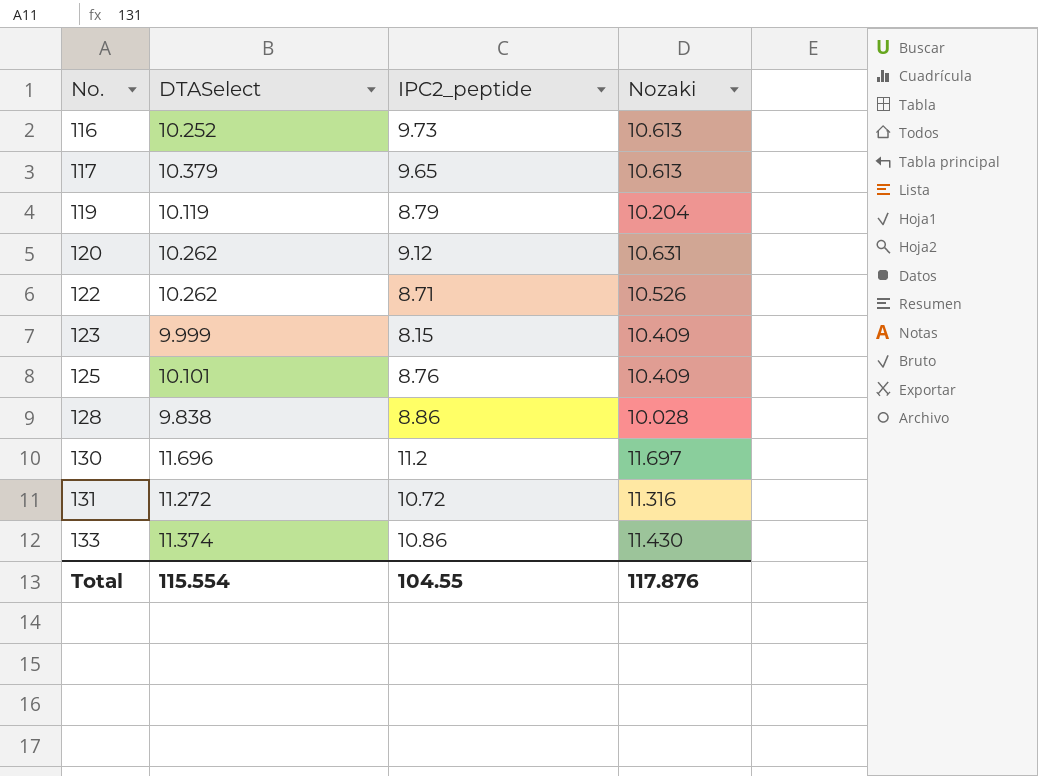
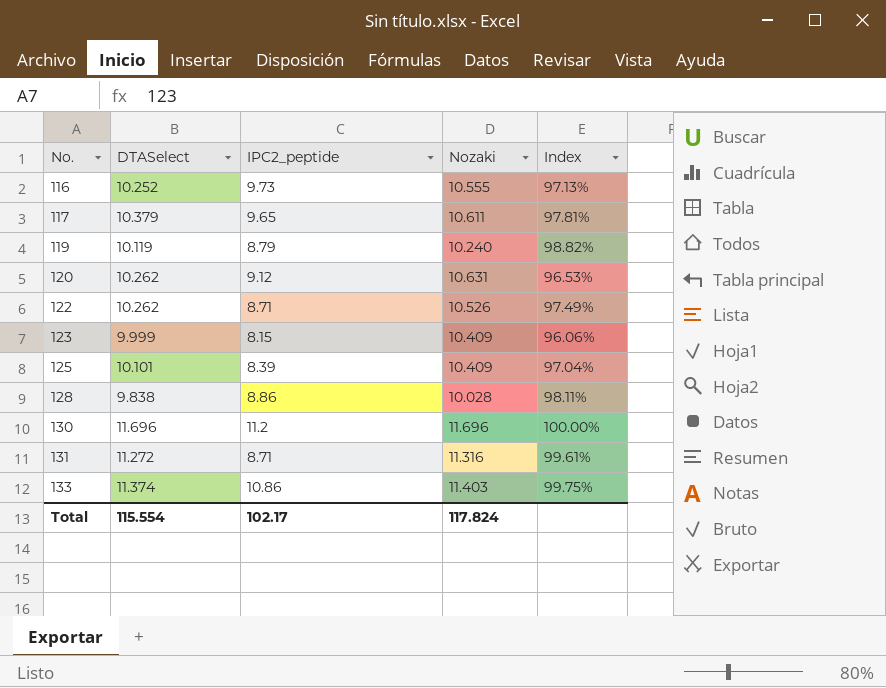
column Index | formula: none -> [DTASelect] / [Nozaki]
116 | Nozaki: 10.613 -> 10.555
117 | Nozaki: 10.613 -> 10.611
119 | Nozaki: 10.204 -> 10.240
125 | IPC2_peptide: 8.76 -> 8.39
130 | Nozaki: 11.697 -> 11.696
131 | IPC2_peptide: 10.72 -> 8.71
133 | Nozaki: 11.430 -> 11.403
Total | IPC2_peptide: 104.55 -> 102.17
Total | Nozaki: 117.876 -> 117.824

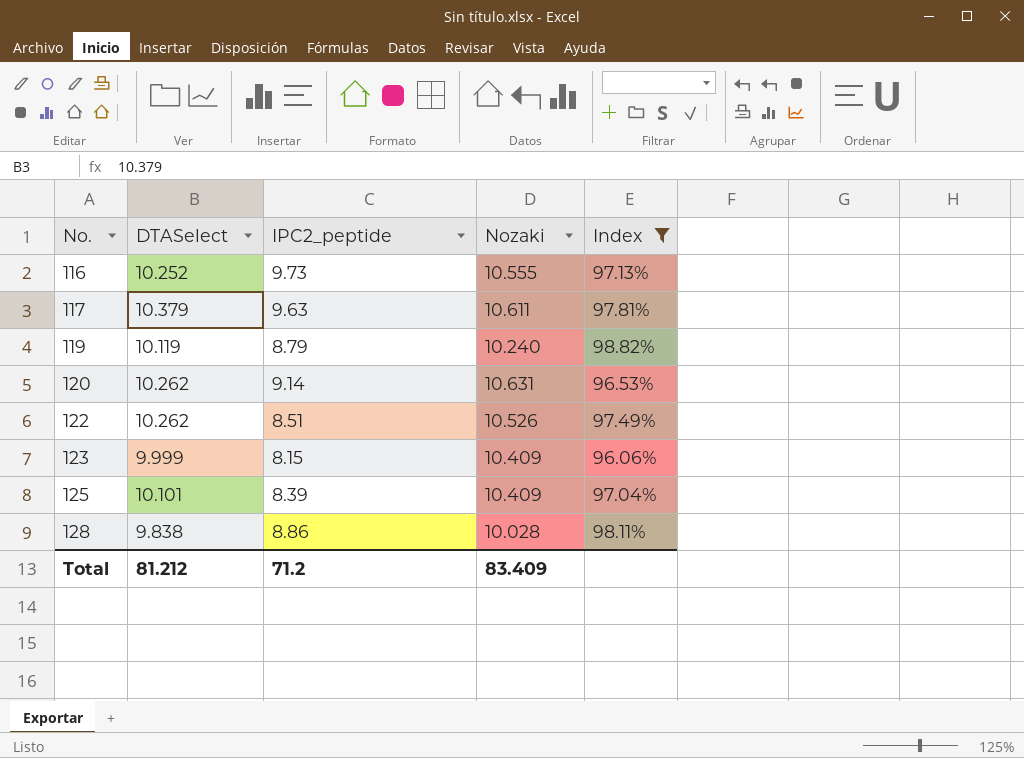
filter: none -> Index <= 98.82%
117 | IPC2_peptide: 9.65 -> 9.63
120 | IPC2_peptide: 9.12 -> 9.14
122 | IPC2_peptide: 8.71 -> 8.51
Total | DTASelect: 115.554 -> 81.212
Total | IPC2_peptide: 102.17 -> 71.2
Total | Nozaki: 117.824 -> 83.409

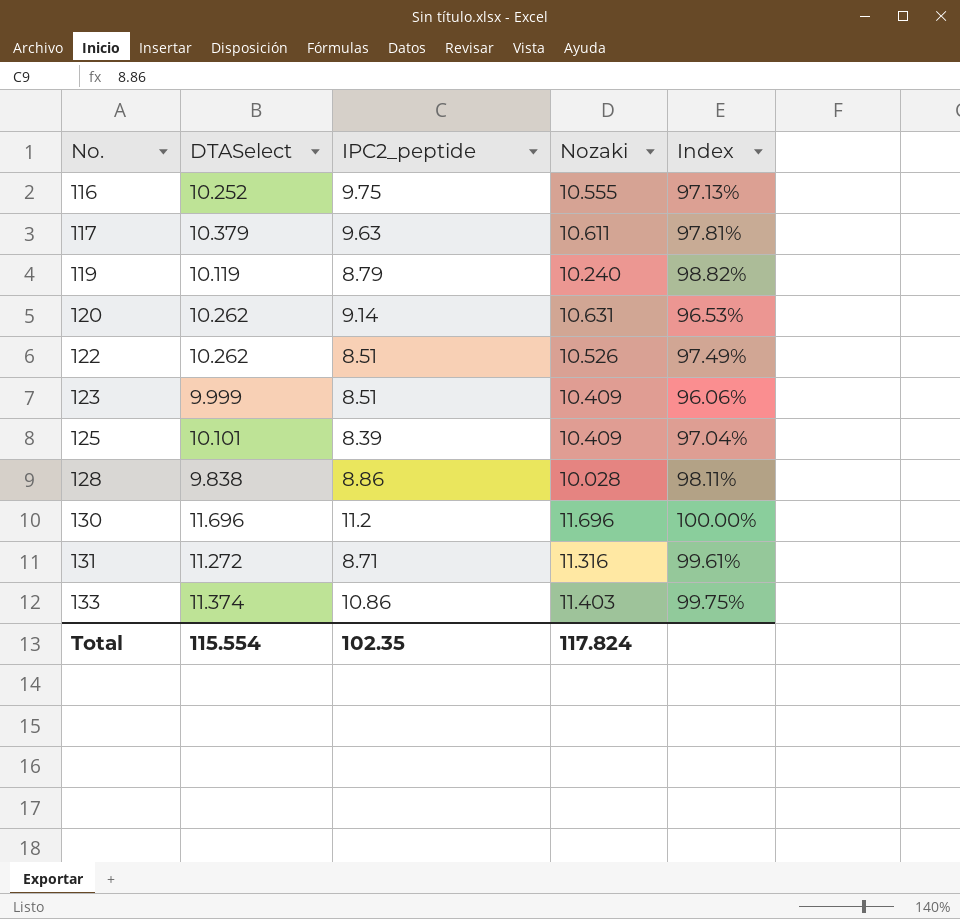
filter: Index <= 98.82% -> none
116 | IPC2_peptide: 9.73 -> 9.75
123 | IPC2_peptide: 8.15 -> 8.51
Total | DTASelect: 81.212 -> 115.554
Total | IPC2_peptide: 71.2 -> 102.35
Total | Nozaki: 83.409 -> 117.824

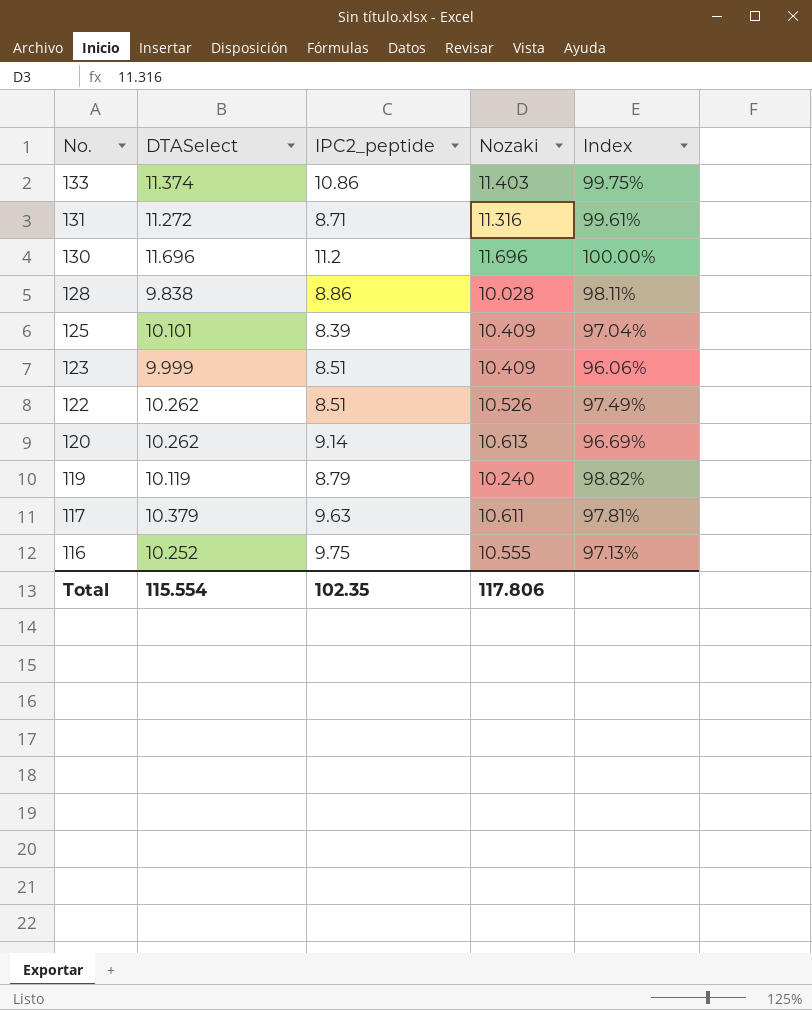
row order: No. ascending -> No. descending
120 | Nozaki: 10.631 -> 10.613
120 | Index: 96.53% -> 96.69%
Total | Nozaki: 117.824 -> 117.806

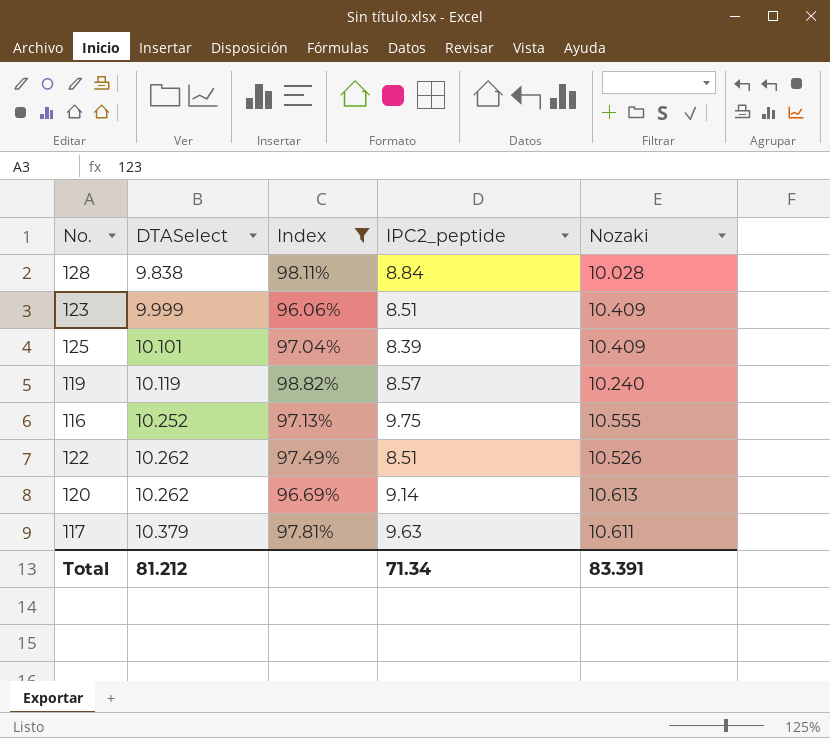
filter: none -> Index <= 98.82%
row order: No. descending -> DTASelect ascending
column Index | position: 5 -> 3
128 | IPC2_peptide: 8.86 -> 8.84
119 | IPC2_peptide: 8.79 -> 8.57
Total | DTASelect: 115.554 -> 81.212
Total | IPC2_peptide: 102.35 -> 71.34
Total | Nozaki: 117.806 -> 83.391

